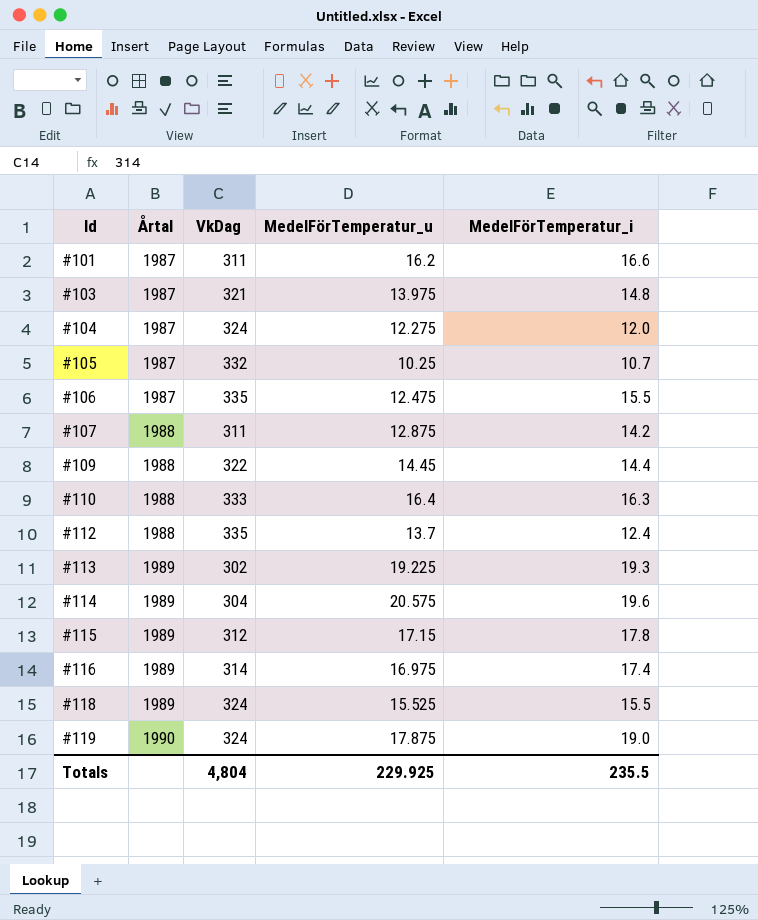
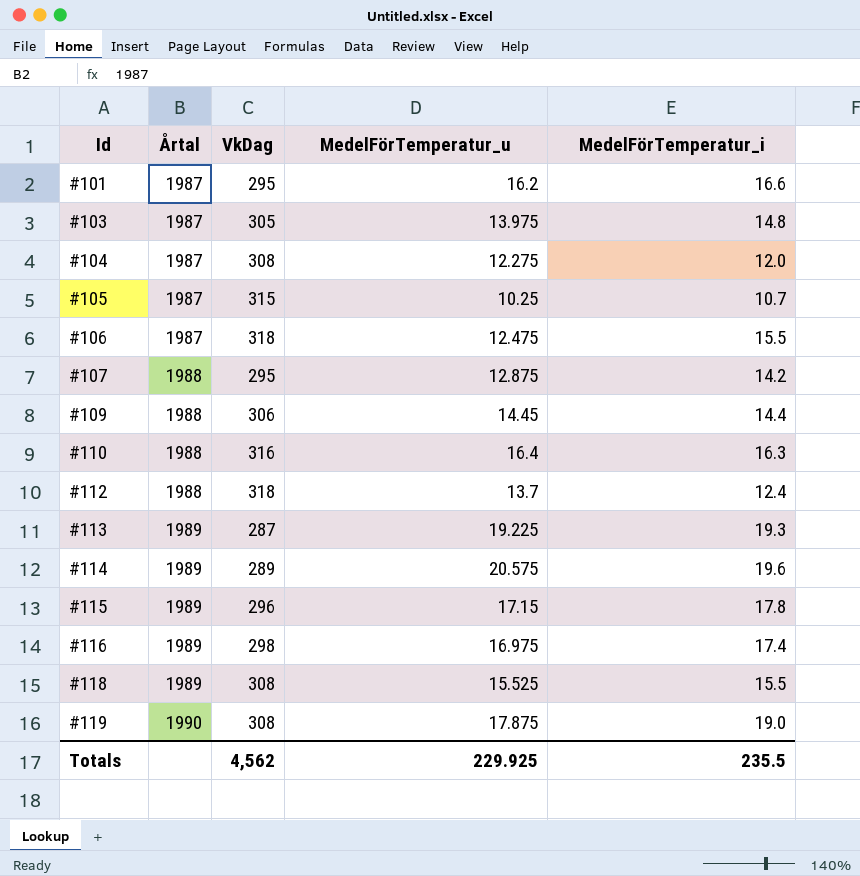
#101 | VkDag: 311 -> 295
#103 | VkDag: 321 -> 305
#104 | VkDag: 324 -> 308
#105 | VkDag: 332 -> 315
#106 | VkDag: 335 -> 318
#107 | VkDag: 311 -> 295
#109 | VkDag: 322 -> 306
#110 | VkDag: 333 -> 316
#112 | VkDag: 335 -> 318
#113 | VkDag: 302 -> 287
#114 | VkDag: 304 -> 289
#115 | VkDag: 312 -> 296
#116 | VkDag: 314 -> 298
#118 | VkDag: 324 -> 308
#119 | VkDag: 324 -> 308
Totals | VkDag: 4,804 -> 4,562

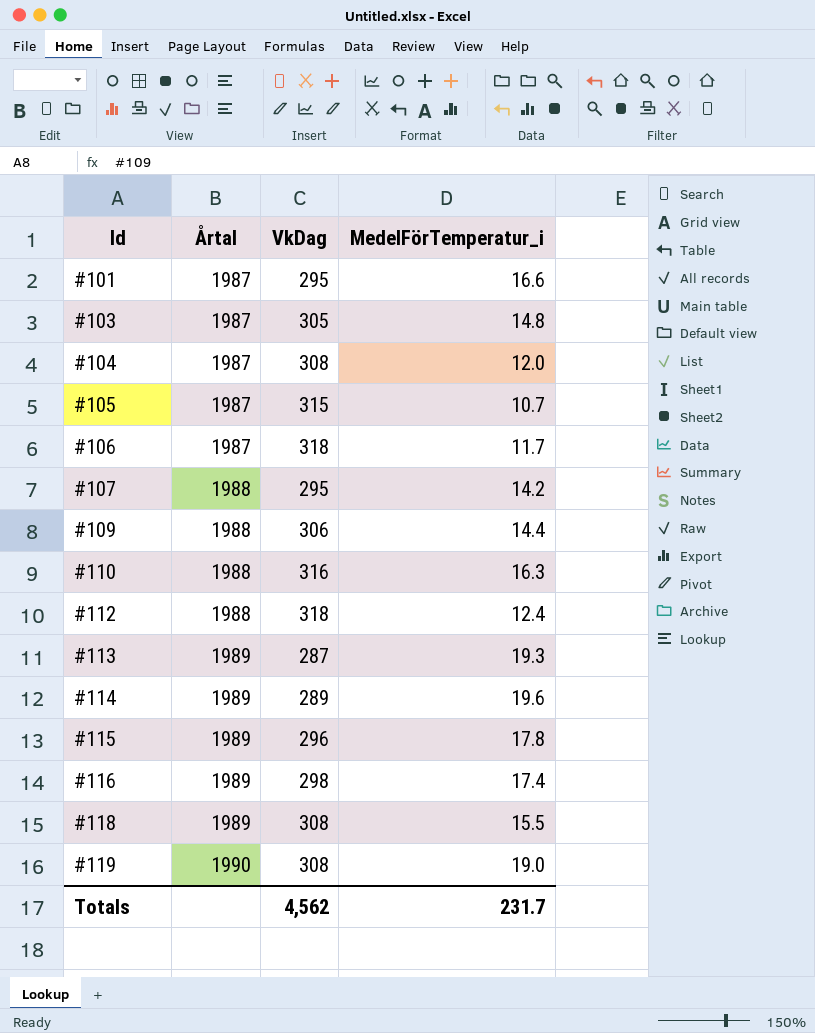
column MedelFörTemperatur_u | position: 4 -> none
#106 | MedelFörTemperatur_i: 15.5 -> 11.7
Totals | MedelFörTemperatur_i: 235.5 -> 231.7

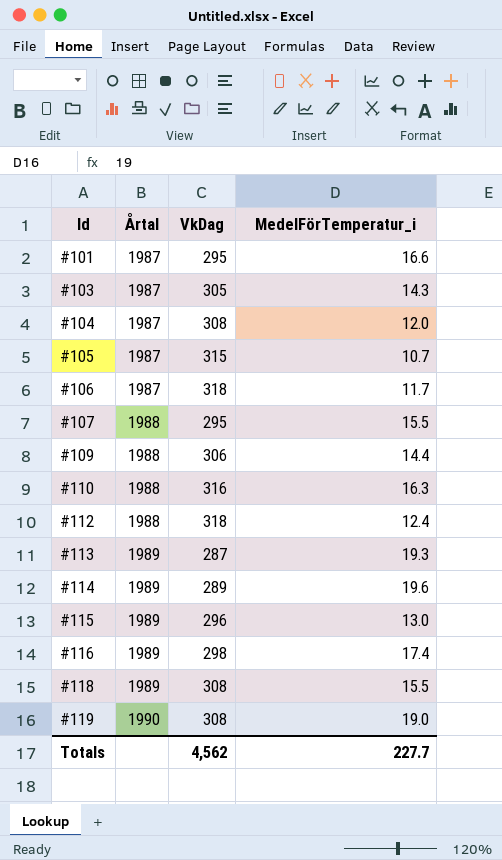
#103 | MedelFörTemperatur_i: 14.8 -> 14.3
#107 | MedelFörTemperatur_i: 14.2 -> 15.5
#115 | MedelFörTemperatur_i: 17.8 -> 13.0
Totals | MedelFörTemperatur_i: 231.7 -> 227.7

